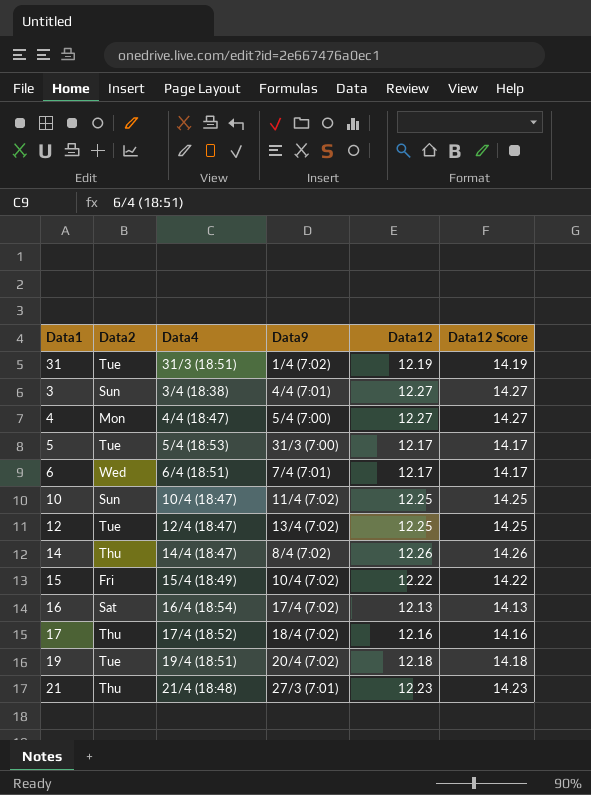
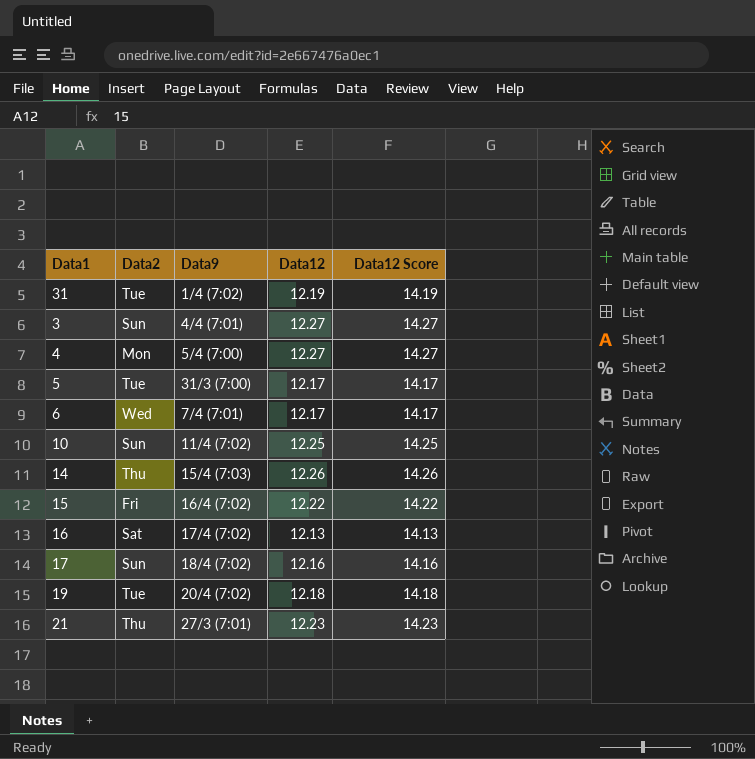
column Data4 | position: 3 -> none
row 12: Tue | 12/4 (18:47) | 13/4 (7:02) | 12.25 | 14.25 -> none
14 | Data9: 8/4 (7:02) -> 15/4 (7:03)
15 | Data9: 10/4 (7:02) -> 16/4 (7:02)
17 | Data2: Thu -> Sun

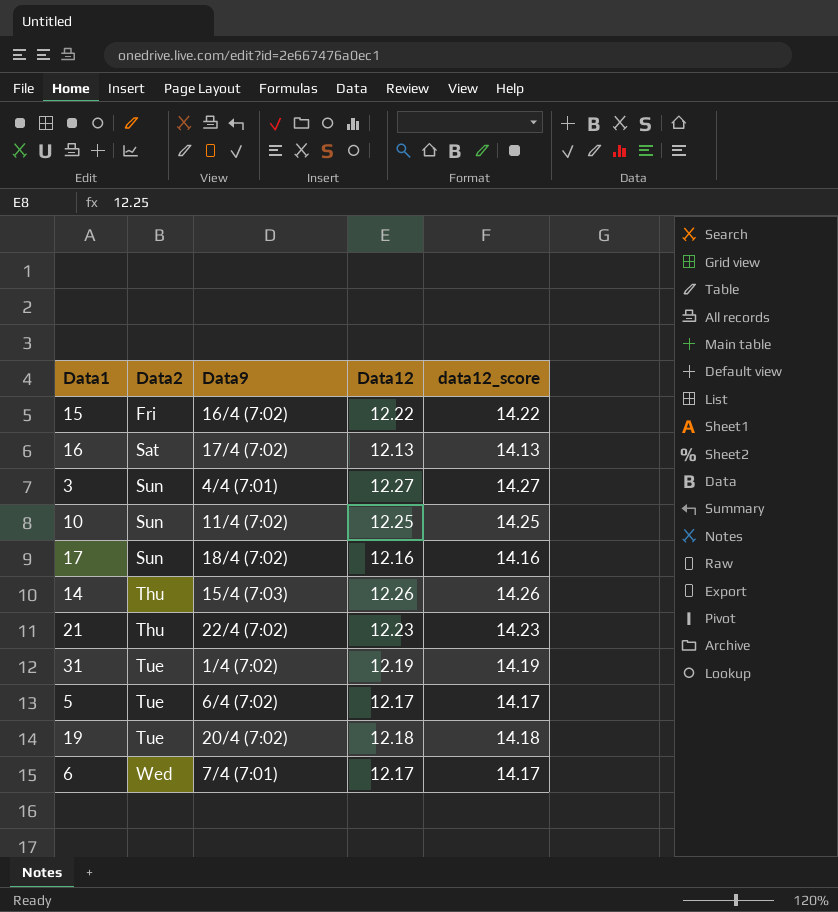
row order: none -> Data2 ascending
column name: Data12 Score -> data12_score
row 4: Mon | 5/4 (7:00) | 12.27 | 14.27 -> none
21 | Data9: 27/3 (7:01) -> 22/4 (7:02)
5 | Data9: 31/3 (7:00) -> 6/4 (7:02)

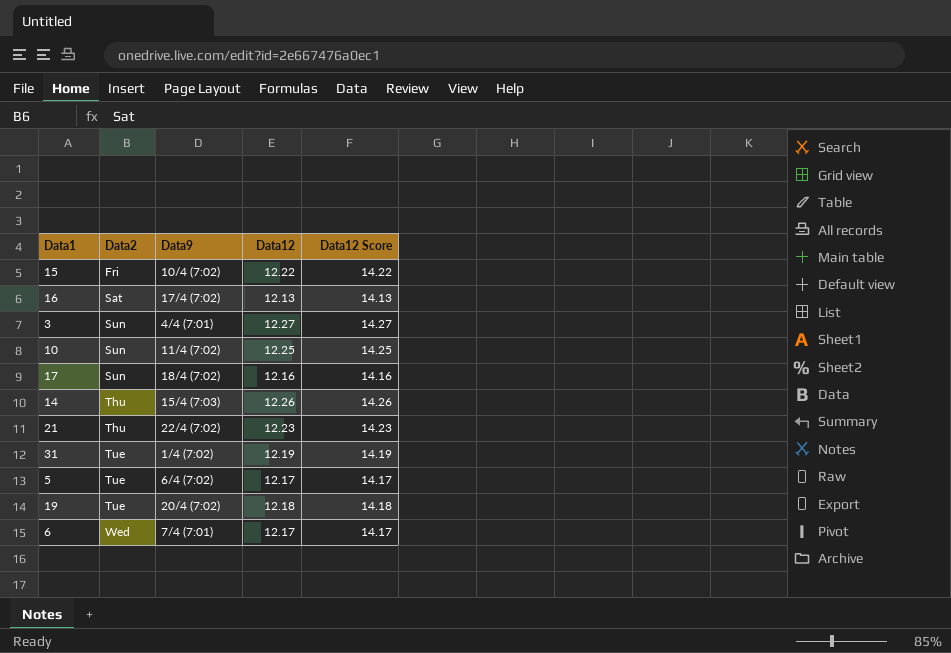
column name: data12_score -> Data12 Score
15 | Data9: 16/4 (7:02) -> 10/4 (7:02)

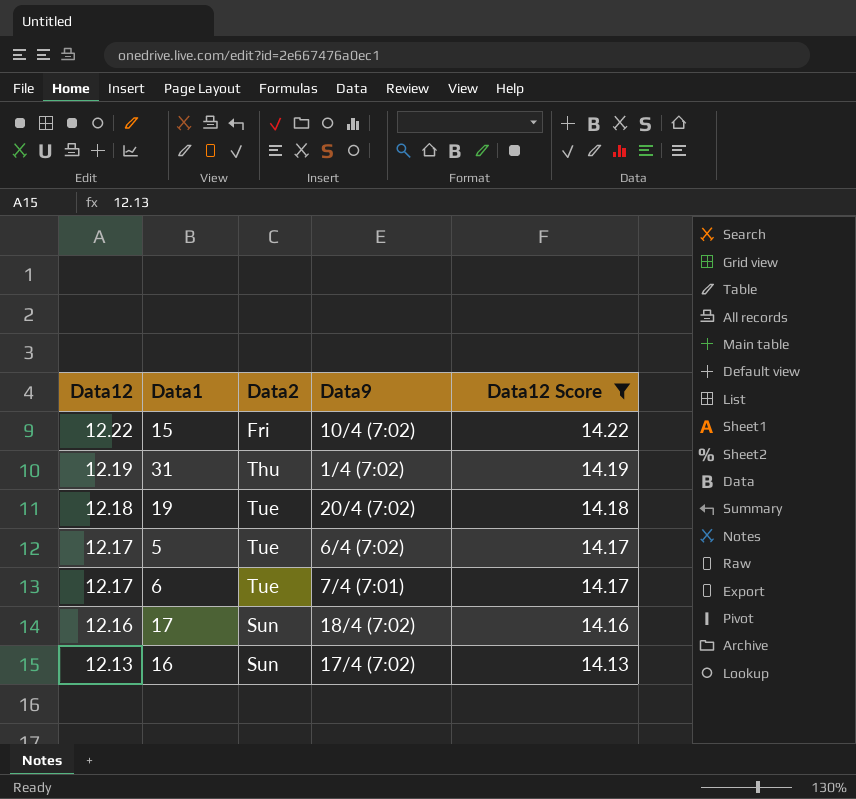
filter: none -> Data12 Score <= 14.22
row order: Data2 ascending -> Data12 descending
column Data12 | position: 4 -> 1
31 | Data2: Tue -> Thu
6 | Data2: Wed -> Tue
16 | Data2: Sat -> Sun

